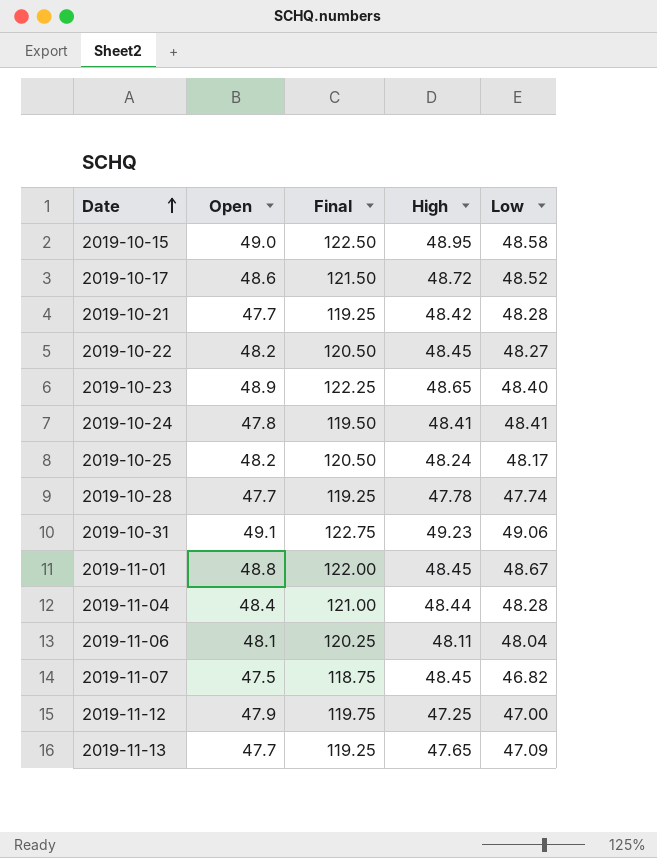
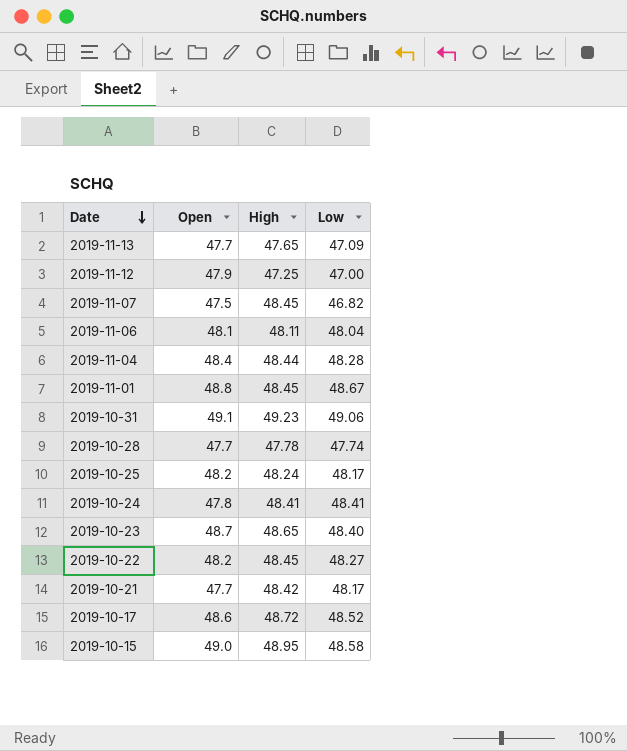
row order: Date ascending -> Date descending
column Final | formula: [Open] * 2.5 -> none
2019-10-23 | Open: 48.9 -> 48.7
2019-10-21 | Low: 48.28 -> 48.17

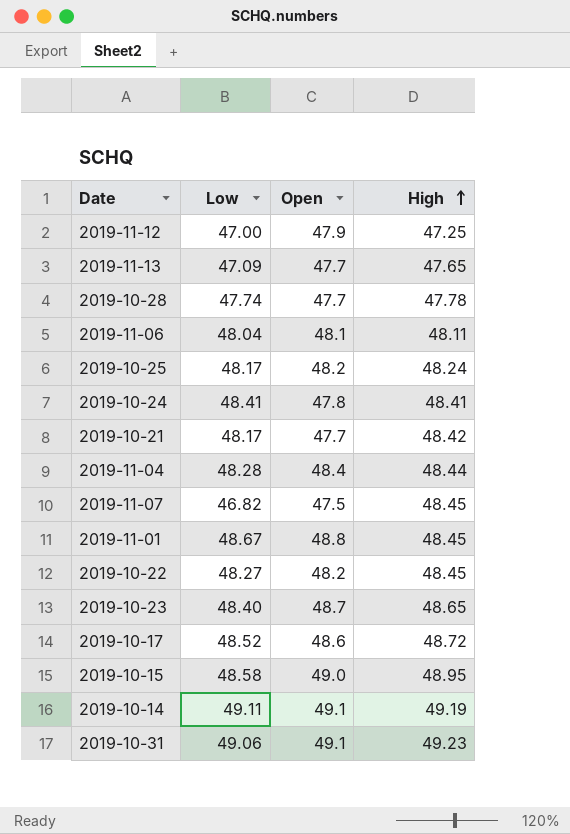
row order: Date descending -> High ascending
column Low | position: 4 -> 2
row 2019-10-14: none -> 49.11 | 49.1 | 49.19

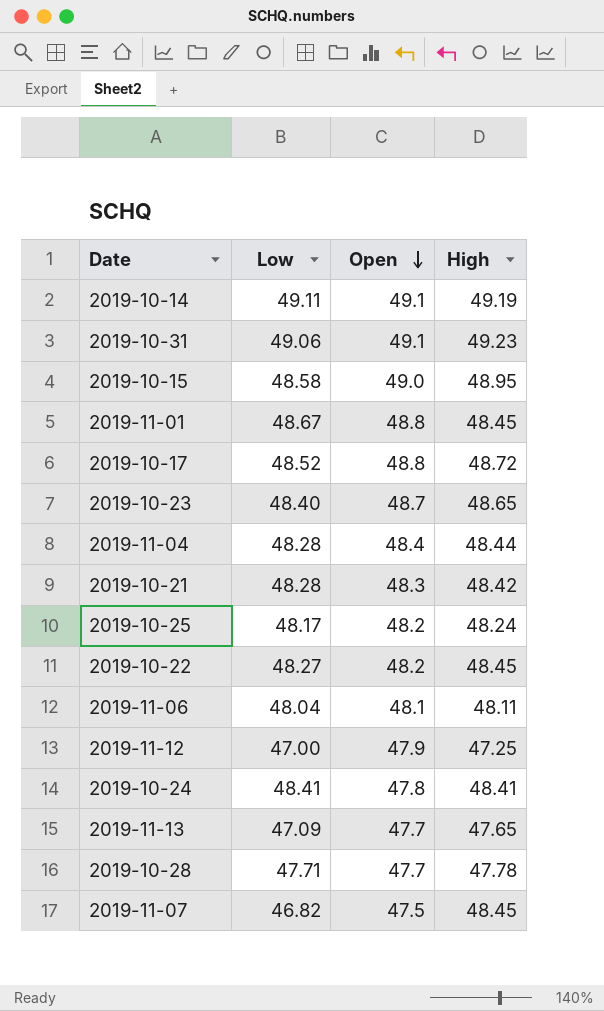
row order: High ascending -> Open descending
2019-10-17 | Open: 48.6 -> 48.8
2019-10-21 | Low: 48.17 -> 48.28
2019-10-21 | Open: 47.7 -> 48.3
2019-10-28 | Low: 47.74 -> 47.71

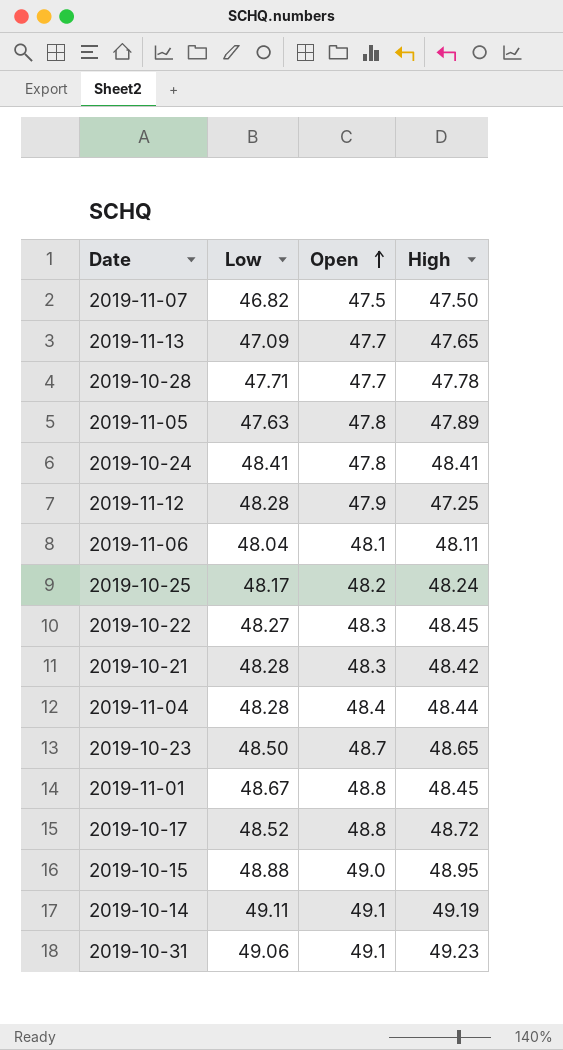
row order: Open descending -> Open ascending
2019-11-07 | High: 48.45 -> 47.50
row 2019-11-05: none -> 47.63 | 47.8 | 47.89
2019-11-12 | Low: 47.00 -> 48.28
2019-10-22 | Open: 48.2 -> 48.3
2019-10-23 | Low: 48.40 -> 48.50
2019-10-15 | Low: 48.58 -> 48.88

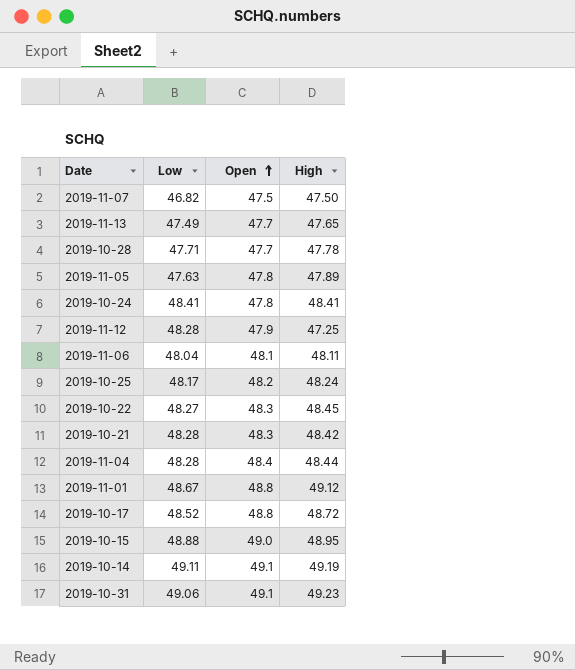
row 2019-10-23: 48.50 | 48.7 | 48.65 -> none
2019-11-13 | Low: 47.09 -> 47.49
2019-11-01 | High: 48.45 -> 49.12

